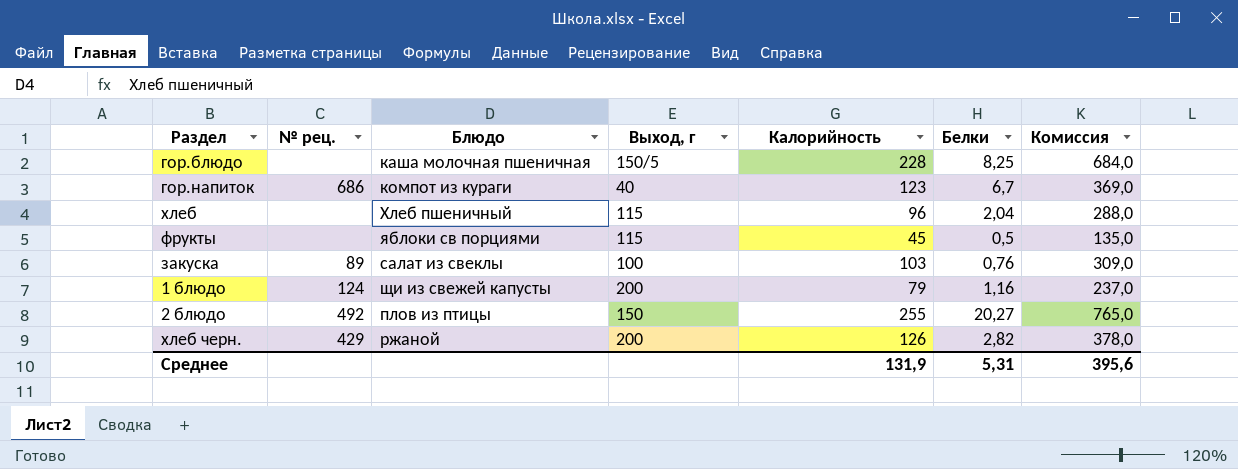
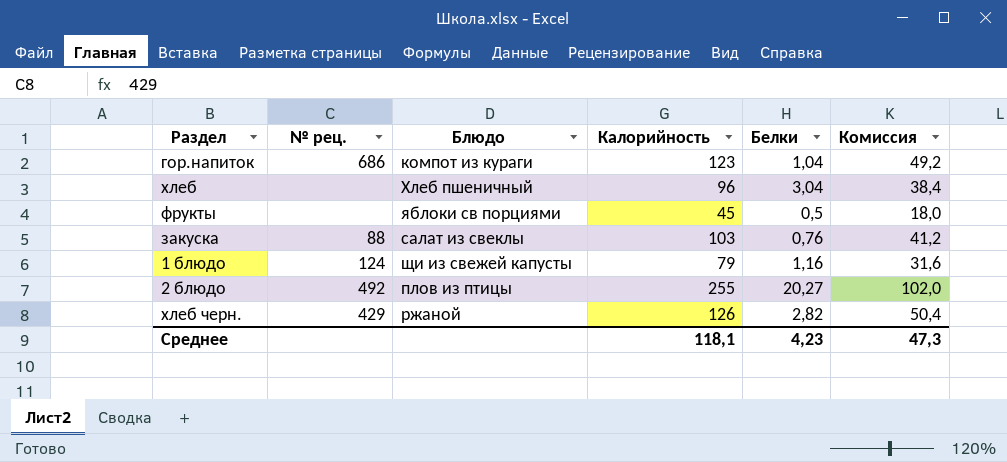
column Выход, г | position: 4 -> none
column Комиссия | formula: [Калорийность] * 3 -> [Калорийность] * 0,4
row гор.блюдо: none | каша молочная пшеничная | 150/5 | 228 | 8,25 | 684,0 -> none
гор.напиток | Белки: 6,7 -> 1,04
хлеб | Белки: 2,04 -> 3,04
закуска | № рец.: 89 -> 88
Среднее | Калорийность: 131,9 -> 118,1
Среднее | Белки: 5,31 -> 4,23
Среднее | Комиссия: 395,6 -> 47,3

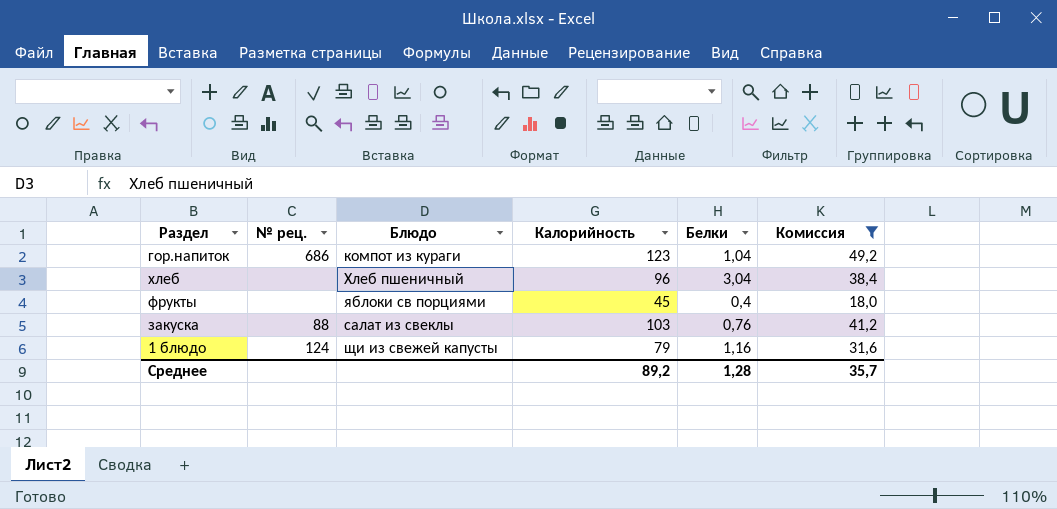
filter: none -> Комиссия <= 49,2
фрукты | Белки: 0,5 -> 0,4
Среднее | Калорийность: 118,1 -> 89,2
Среднее | Белки: 4,23 -> 1,28
Среднее | Комиссия: 47,3 -> 35,7

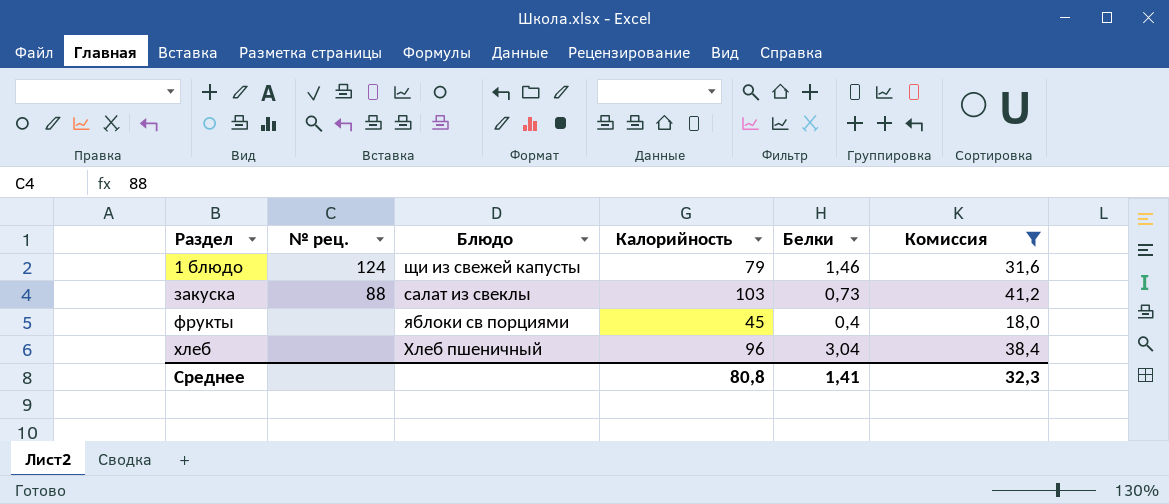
row order: none -> Раздел ascending
row гор.напиток: 686 | компот из кураги | 123 | 1,04 | 49,2 -> none
1 блюдо | Белки: 1,16 -> 1,46
закуска | Белки: 0,76 -> 0,73
Среднее | Калорийность: 89,2 -> 80,8
Среднее | Белки: 1,28 -> 1,41
Среднее | Комиссия: 35,7 -> 32,3

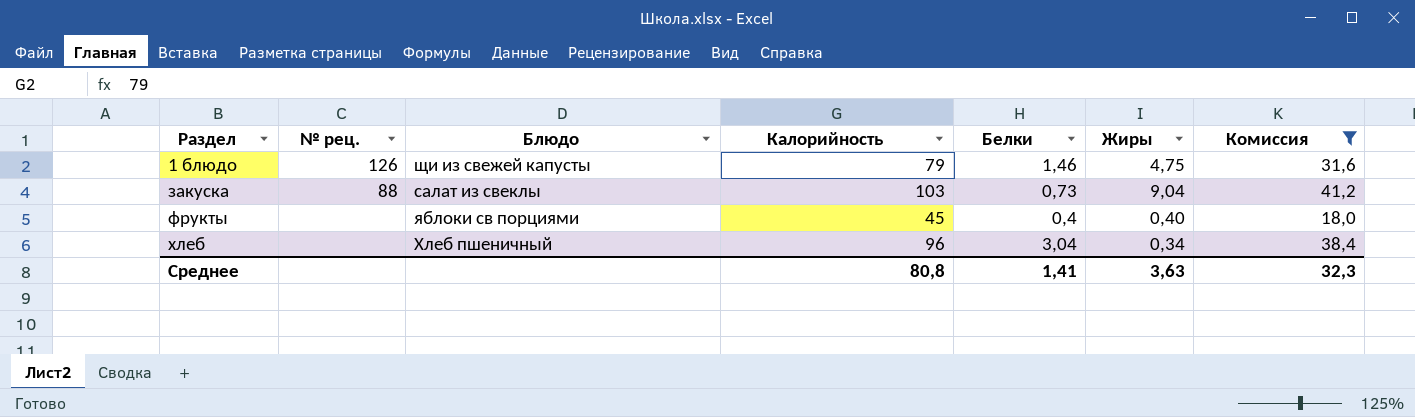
column Жиры | position: none -> 6
1 блюдо | № рец.: 124 -> 126

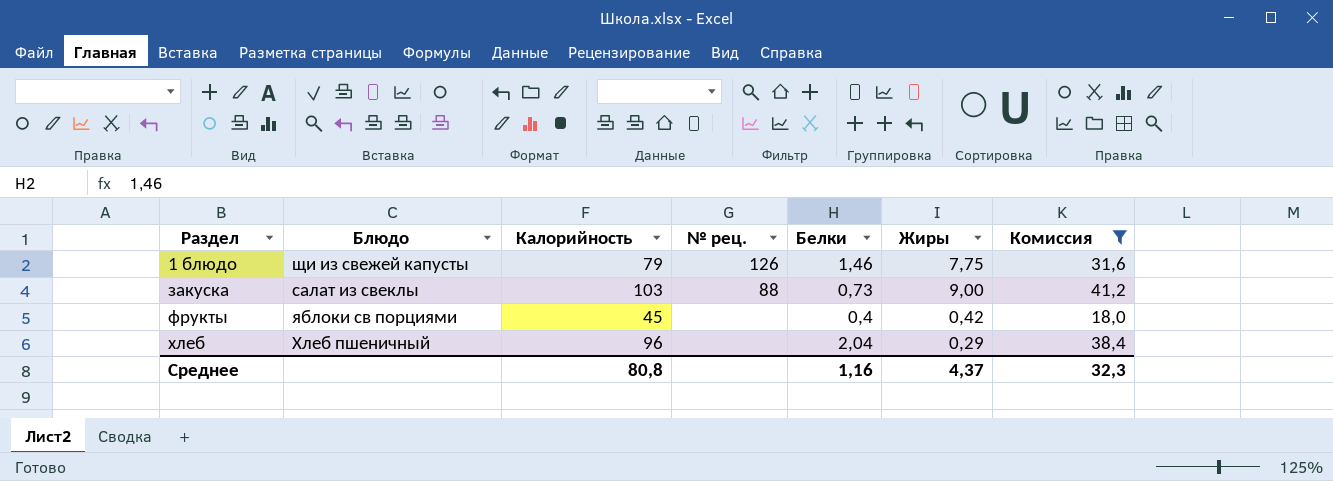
column № рец. | position: 2 -> 4
1 блюдо | Жиры: 4,75 -> 7,75
закуска | Жиры: 9,04 -> 9,00
фрукты | Жиры: 0,40 -> 0,42
хлеб | Белки: 3,04 -> 2,04
хлеб | Жиры: 0,34 -> 0,29
Среднее | Белки: 1,41 -> 1,16
Среднее | Жиры: 3,63 -> 4,37

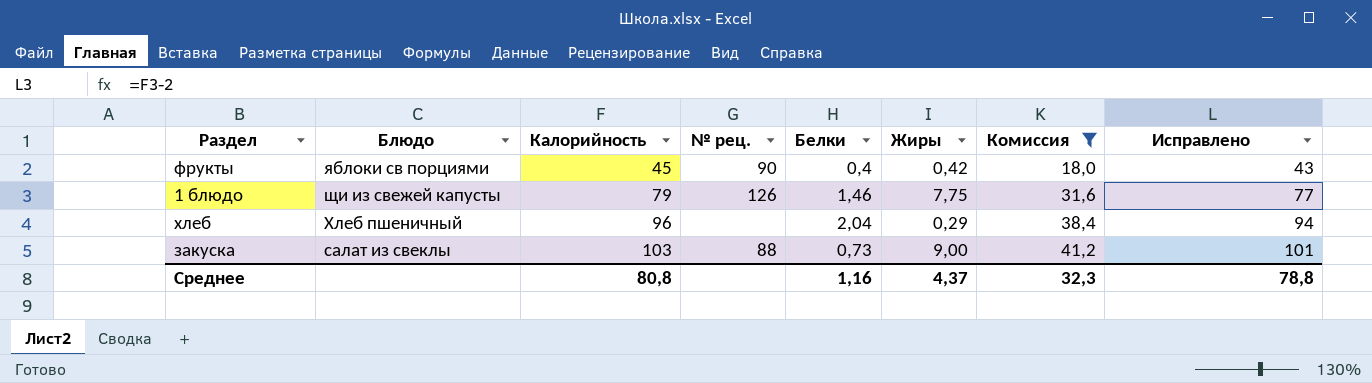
row order: Раздел ascending -> Блюдо descending
column Исправлено | formula: none -> [Калорийность] - 2
фрукты | № рец.: none -> 90

